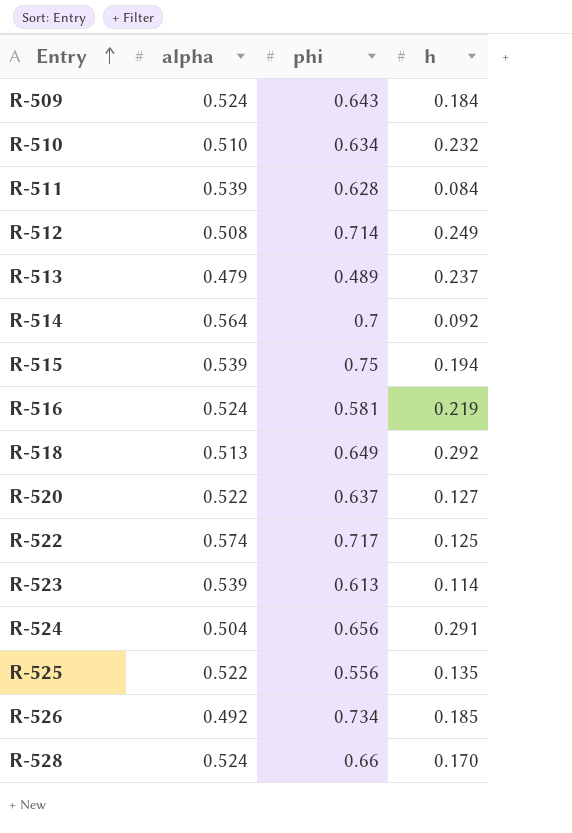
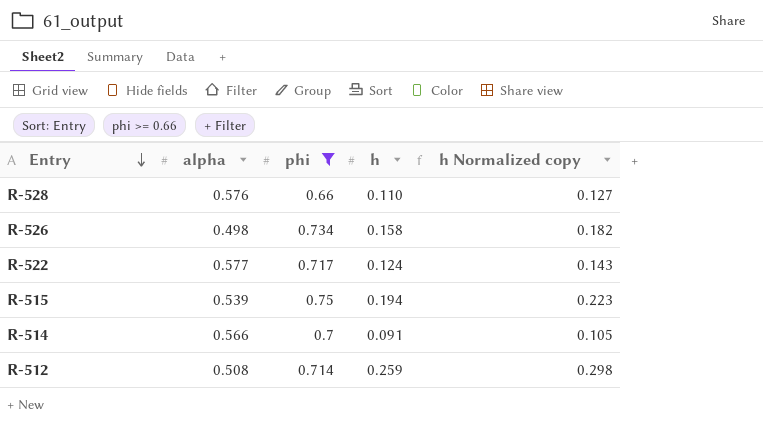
filter: none -> phi >= 0.66
row order: Entry ascending -> Entry descending
column h Normalized copy | formula: none -> [h] * 1.15
R-528 | alpha: 0.524 -> 0.576
R-528 | h: 0.170 -> 0.110
R-526 | alpha: 0.492 -> 0.498
R-526 | h: 0.185 -> 0.158
R-522 | alpha: 0.574 -> 0.577
R-522 | h: 0.125 -> 0.124
R-514 | alpha: 0.564 -> 0.566
R-514 | h: 0.092 -> 0.091
R-512 | h: 0.249 -> 0.259

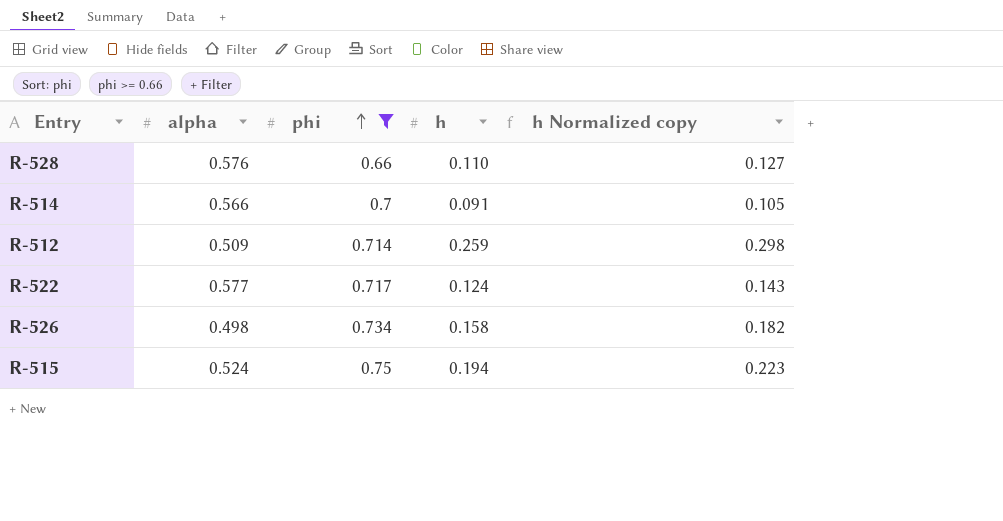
row order: Entry descending -> phi ascending
R-512 | alpha: 0.508 -> 0.509
R-515 | alpha: 0.539 -> 0.524

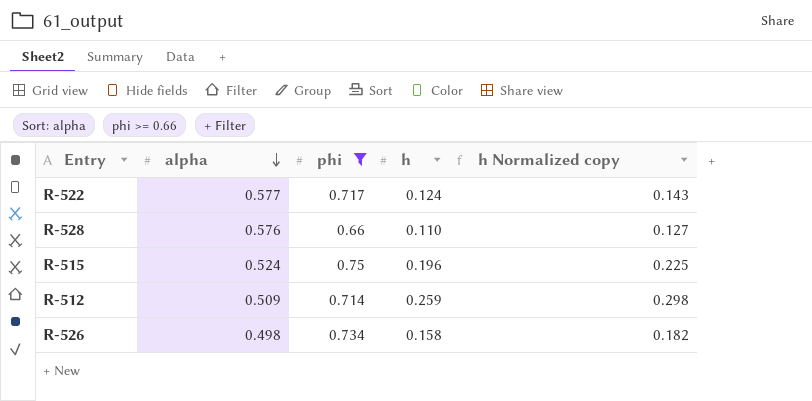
row order: phi ascending -> alpha descending
row R-514: 0.566 | 0.7 | 0.091 | 0.105 -> none
R-515 | h: 0.194 -> 0.196
R-515 | h Normalized copy: 0.223 -> 0.225

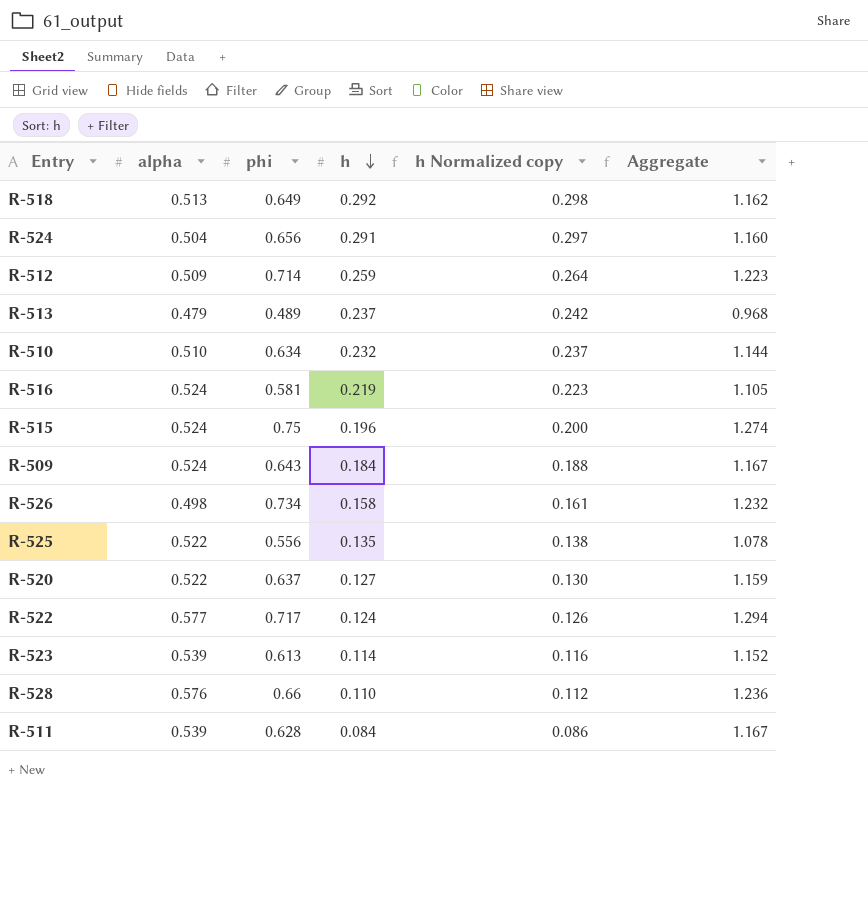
filter: phi >= 0.66 -> none
row order: alpha descending -> h descending
column h Normalized copy | formula: [h] * 1.15 -> [h] * 1.02
column Aggregate | formula: none -> [alpha] + [phi]

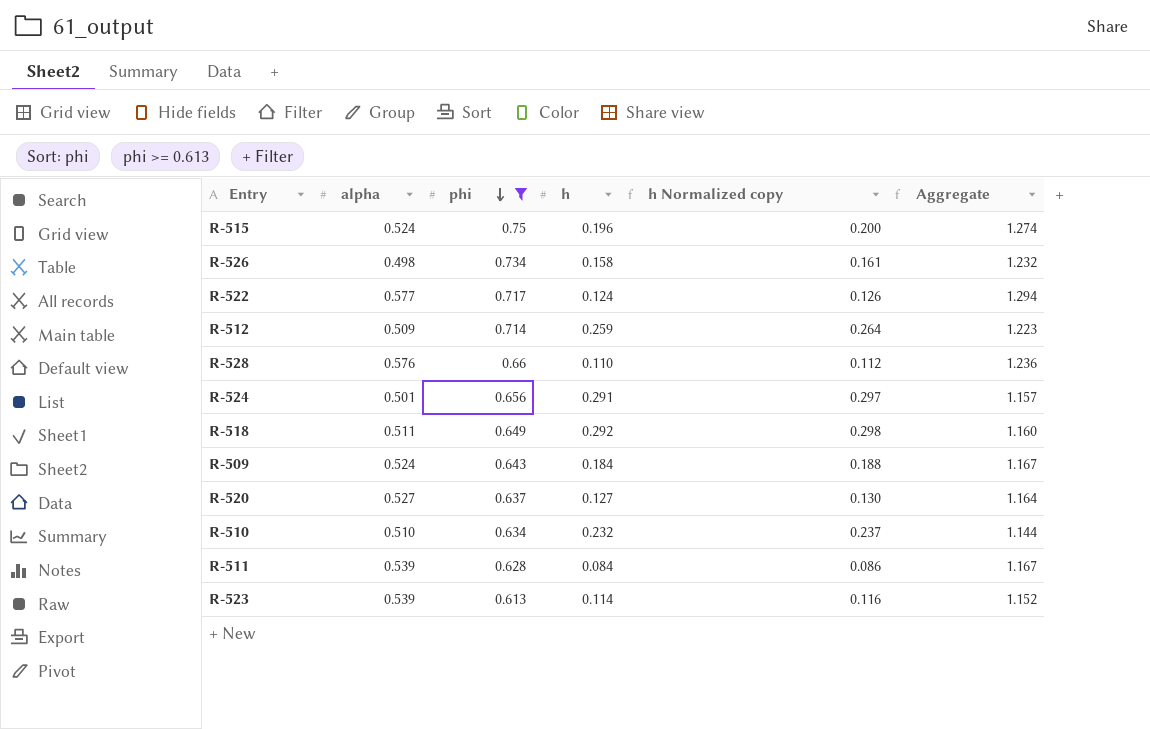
filter: none -> phi >= 0.613
row order: h descending -> phi descending
R-524 | alpha: 0.504 -> 0.501
R-524 | Aggregate: 1.160 -> 1.157
R-518 | alpha: 0.513 -> 0.511
R-518 | Aggregate: 1.162 -> 1.160
R-520 | alpha: 0.522 -> 0.527
R-520 | Aggregate: 1.159 -> 1.164

